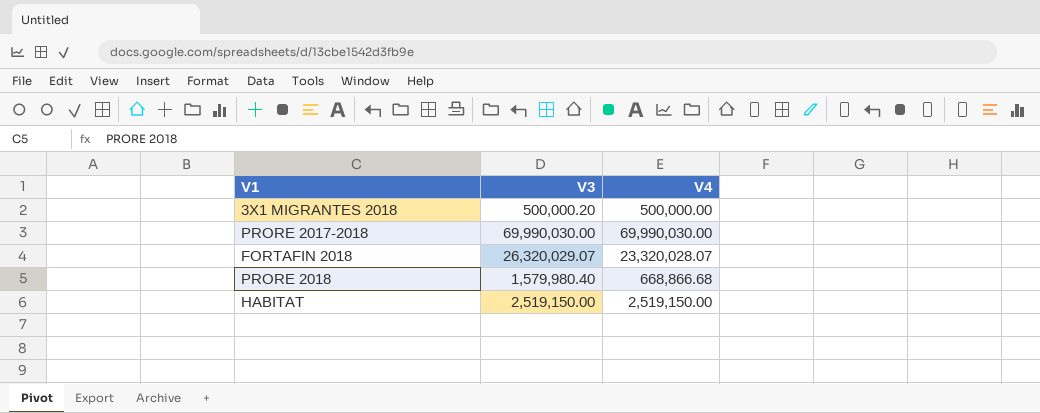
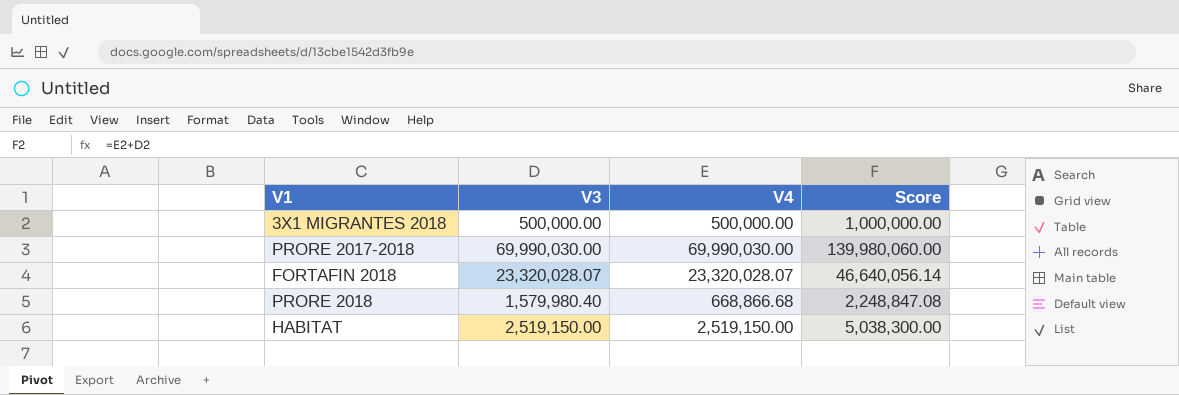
column Score | formula: none -> [V3] + [V4]
3X1 MIGRANTES 2018 | V3: 500,000.20 -> 500,000.00
FORTAFIN 2018 | V3: 26,320,029.07 -> 23,320,028.07

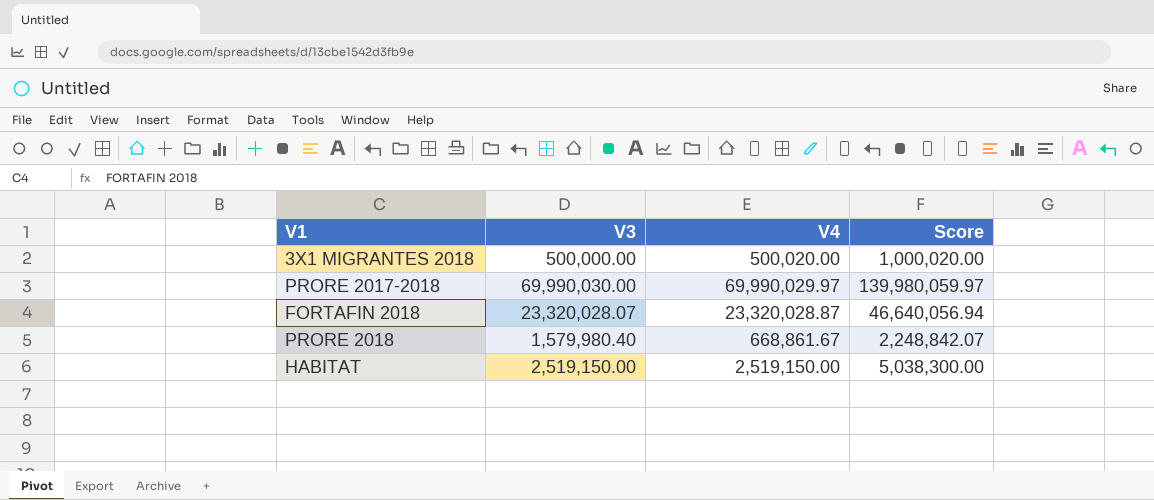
3X1 MIGRANTES 2018 | V4: 500,000.00 -> 500,020.00
3X1 MIGRANTES 2018 | Score: 1,000,000.00 -> 1,000,020.00
PRORE 2017-2018 | V4: 69,990,030.00 -> 69,990,029.97
PRORE 2017-2018 | Score: 139,980,060.00 -> 139,980,059.97
FORTAFIN 2018 | V4: 23,320,028.07 -> 23,320,028.87
FORTAFIN 2018 | Score: 46,640,056.14 -> 46,640,056.94
PRORE 2018 | V4: 668,866.68 -> 668,861.67
PRORE 2018 | Score: 2,248,847.08 -> 2,248,842.07

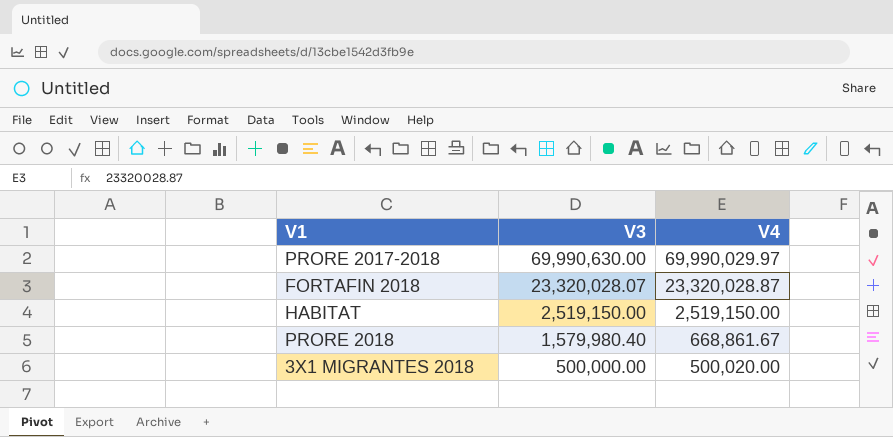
row order: none -> V3 descending
column Score | formula: [V3] + [V4] -> none
PRORE 2017-2018 | V3: 69,990,030.00 -> 69,990,630.00

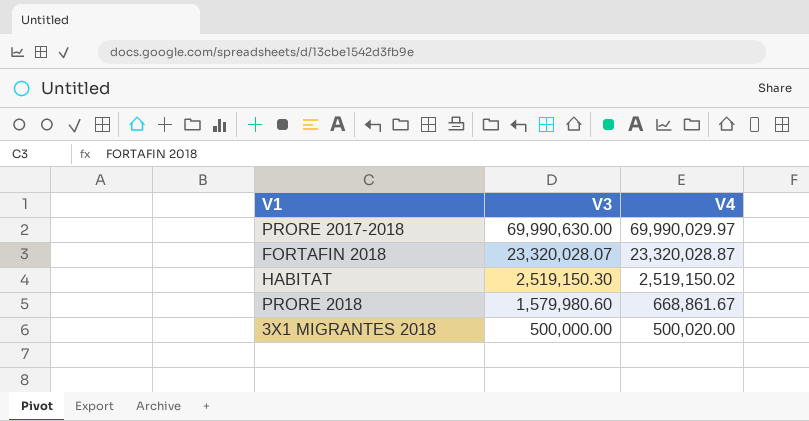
HABITAT | V3: 2,519,150.00 -> 2,519,150.30
HABITAT | V4: 2,519,150.00 -> 2,519,150.02
PRORE 2018 | V3: 1,579,980.40 -> 1,579,980.60

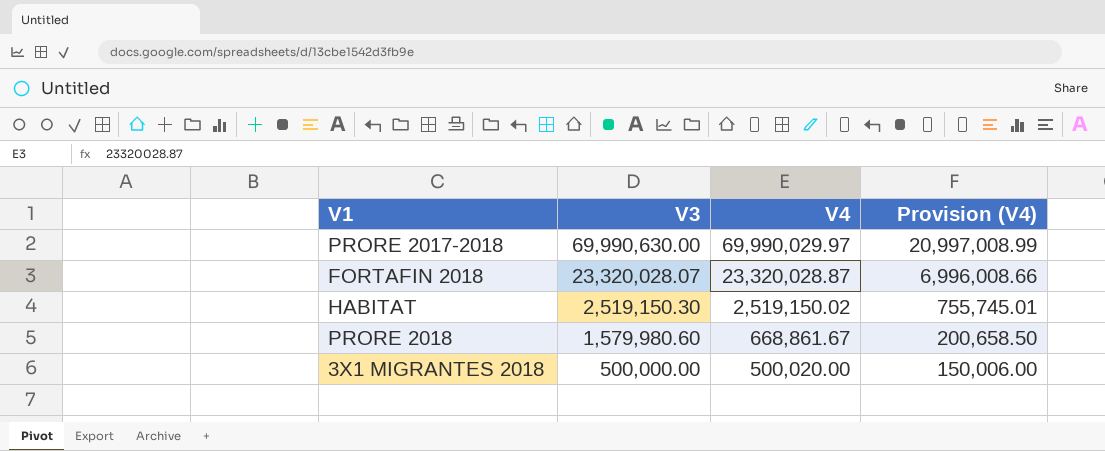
column Provision (V4) | formula: none -> [V4] * 0.3

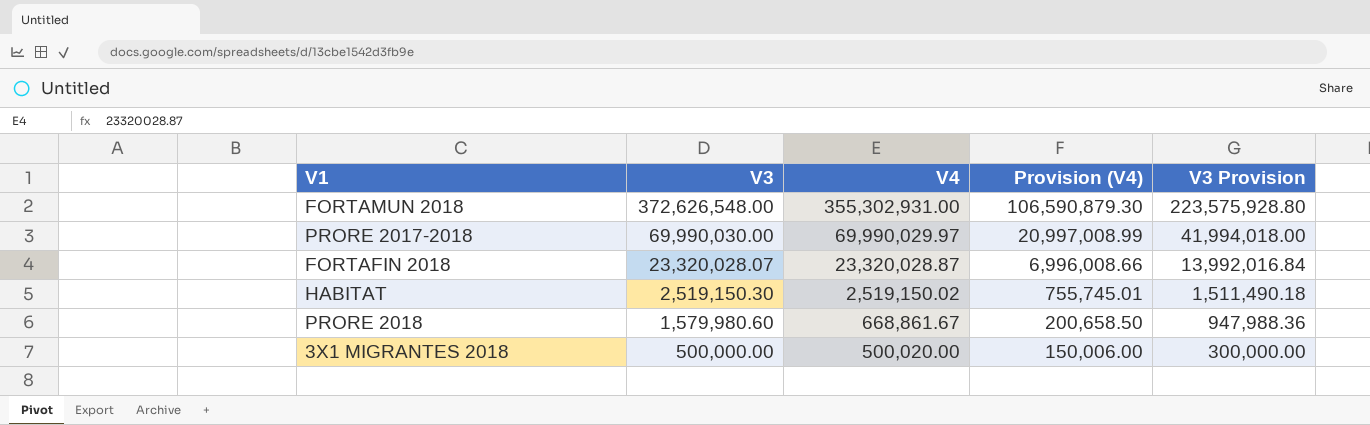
column V3 Provision | formula: none -> [V3] * 0.6
row FORTAMUN 2018: none -> 372,626,548.00 | 355,302,931.00 | 106,590,879.30 | 223,575,928.80
PRORE 2017-2018 | V3: 69,990,630.00 -> 69,990,030.00

